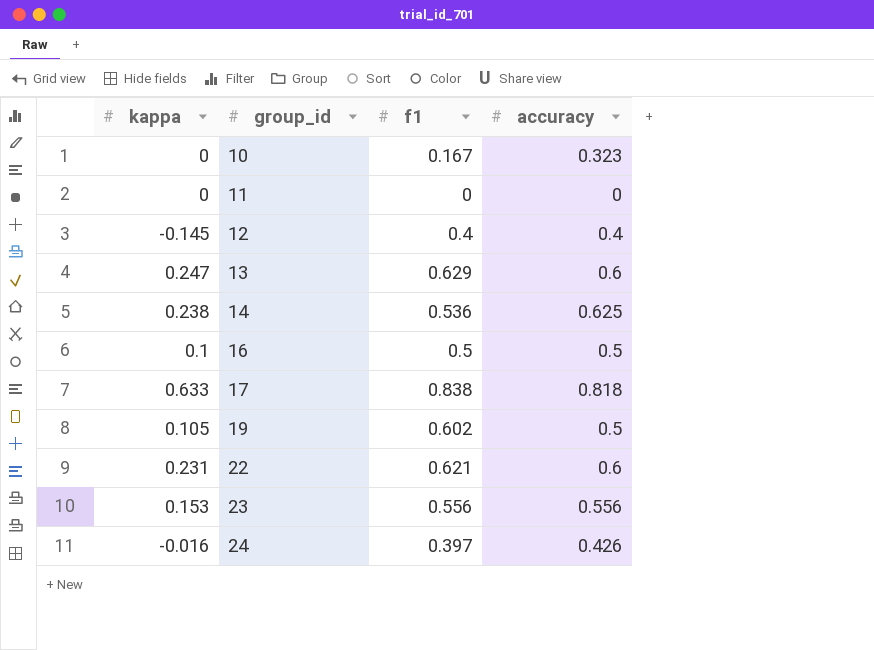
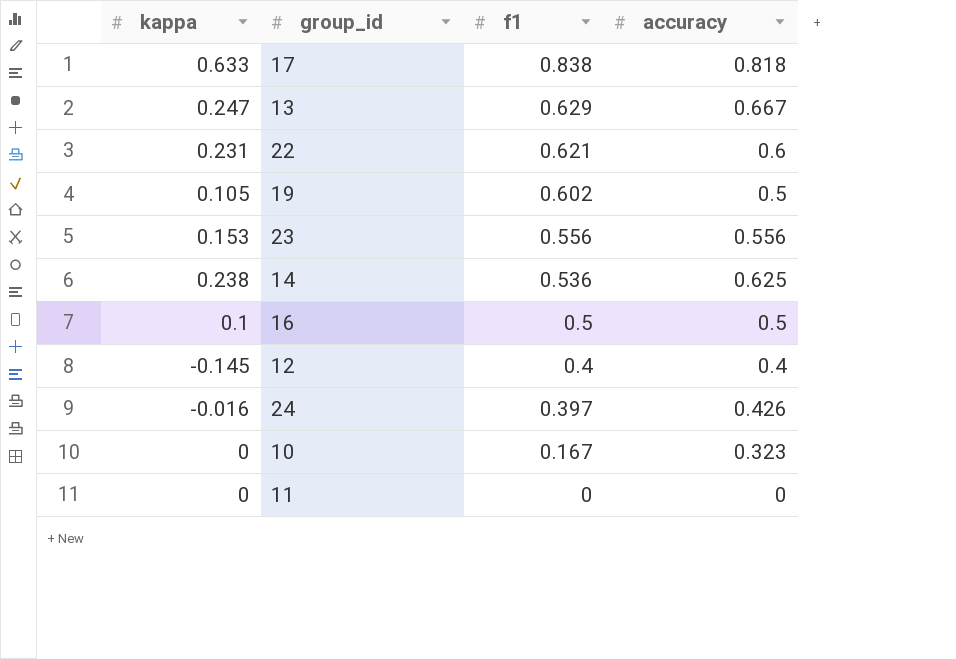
row order: group_id ascending -> f1 descending
13 | accuracy: 0.6 -> 0.667

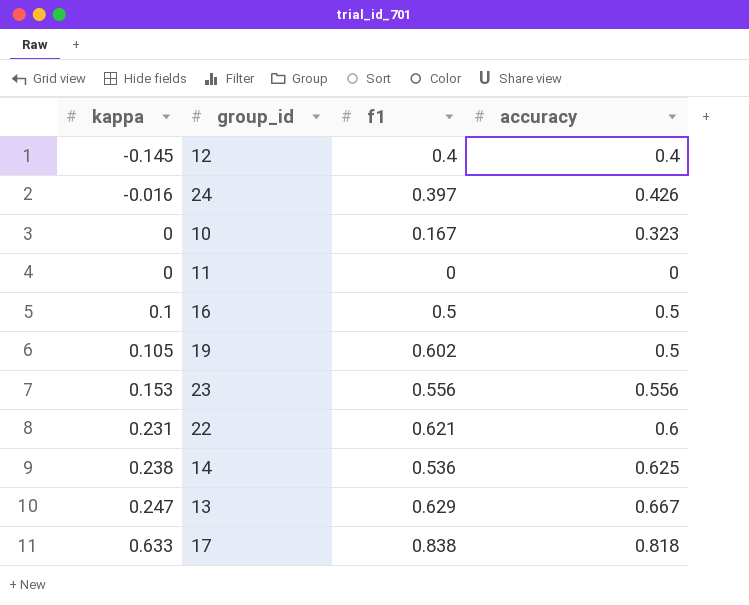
row order: f1 descending -> kappa ascending

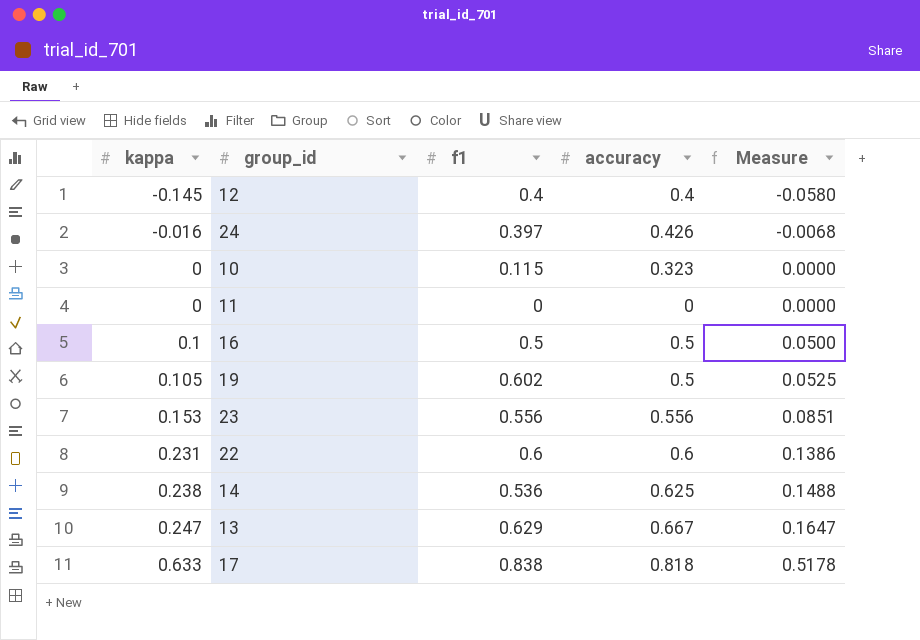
column Measure | formula: none -> [kappa] * [accuracy]
10 | f1: 0.167 -> 0.115
22 | f1: 0.621 -> 0.6

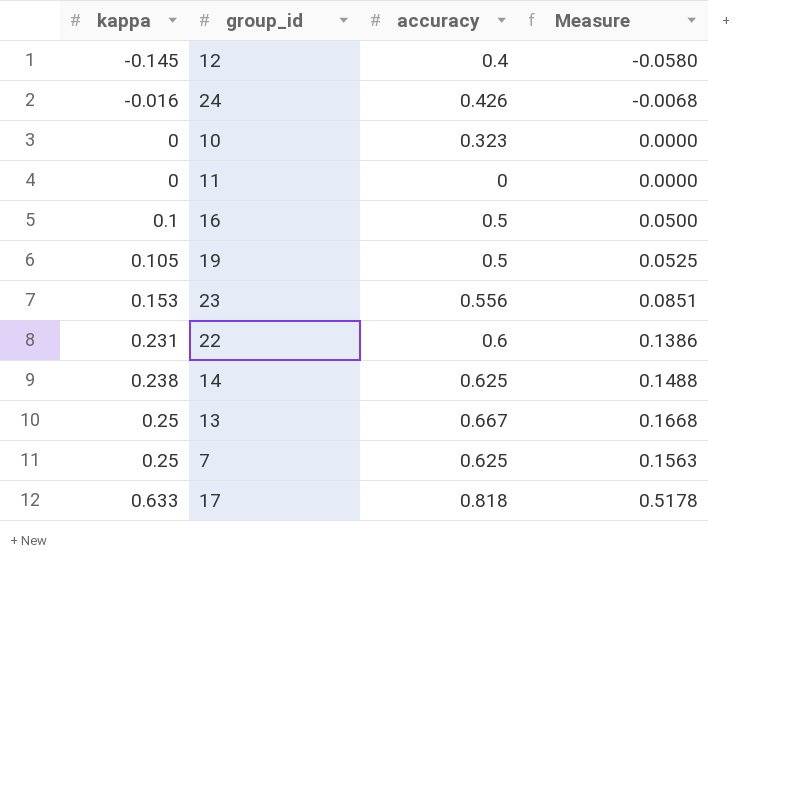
column f1 | position: 3 -> none
13 | kappa: 0.247 -> 0.25
13 | Measure: 0.1647 -> 0.1668
row 7: none -> 0.25 | 0.625 | 0.1563

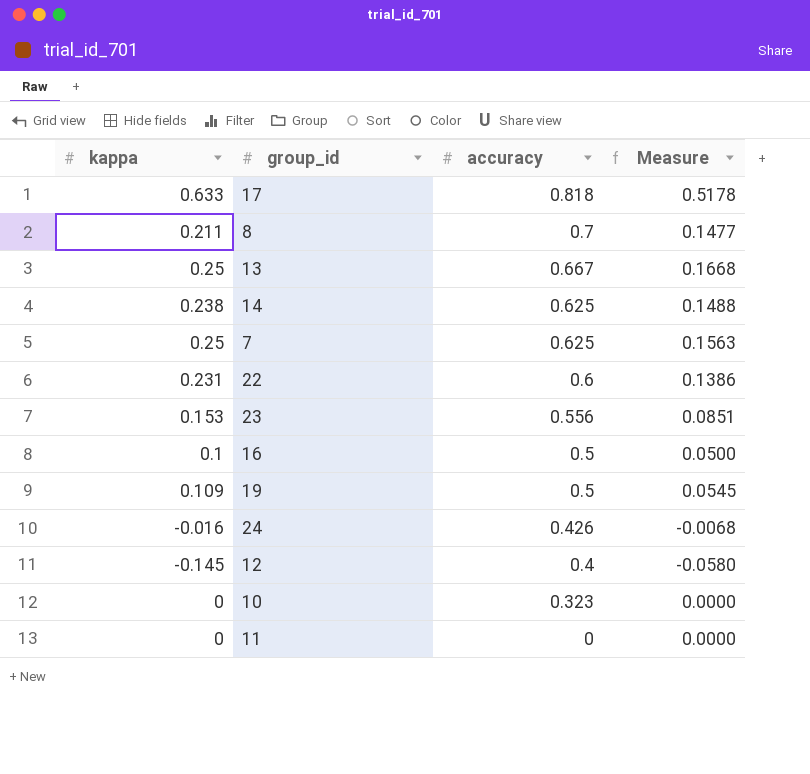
row order: kappa ascending -> accuracy descending
row 8: none -> 0.211 | 0.7 | 0.1477
19 | kappa: 0.105 -> 0.109
19 | Measure: 0.0525 -> 0.0545

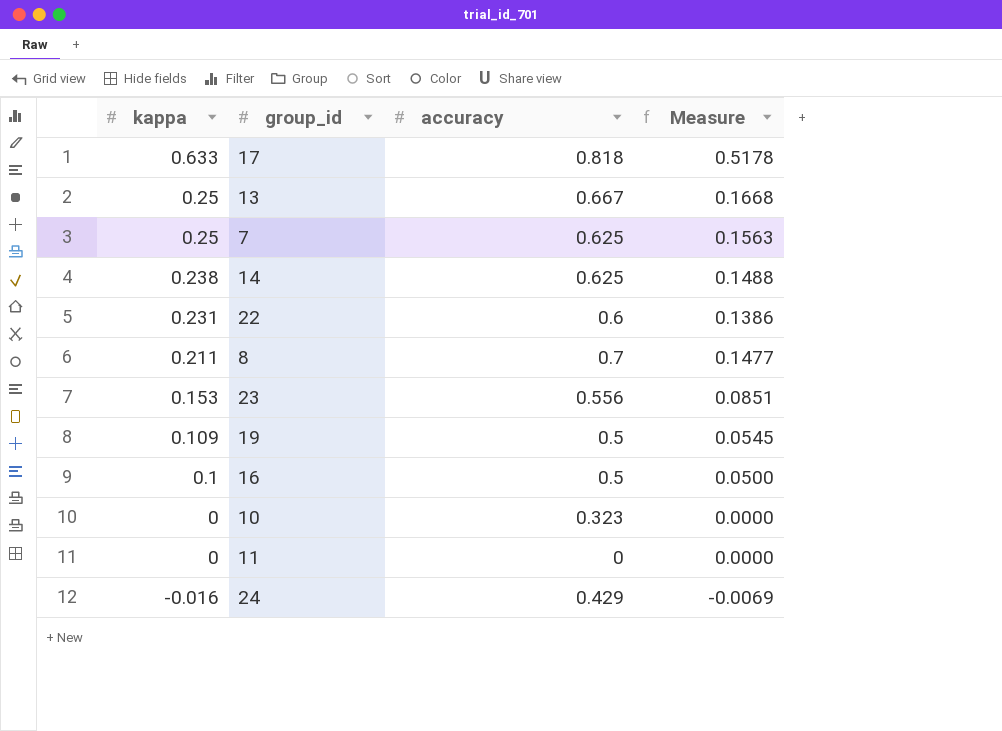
row order: accuracy descending -> kappa descending
row 12: -0.145 | 0.4 | -0.0580 -> none
24 | accuracy: 0.426 -> 0.429
24 | Measure: -0.0068 -> -0.0069

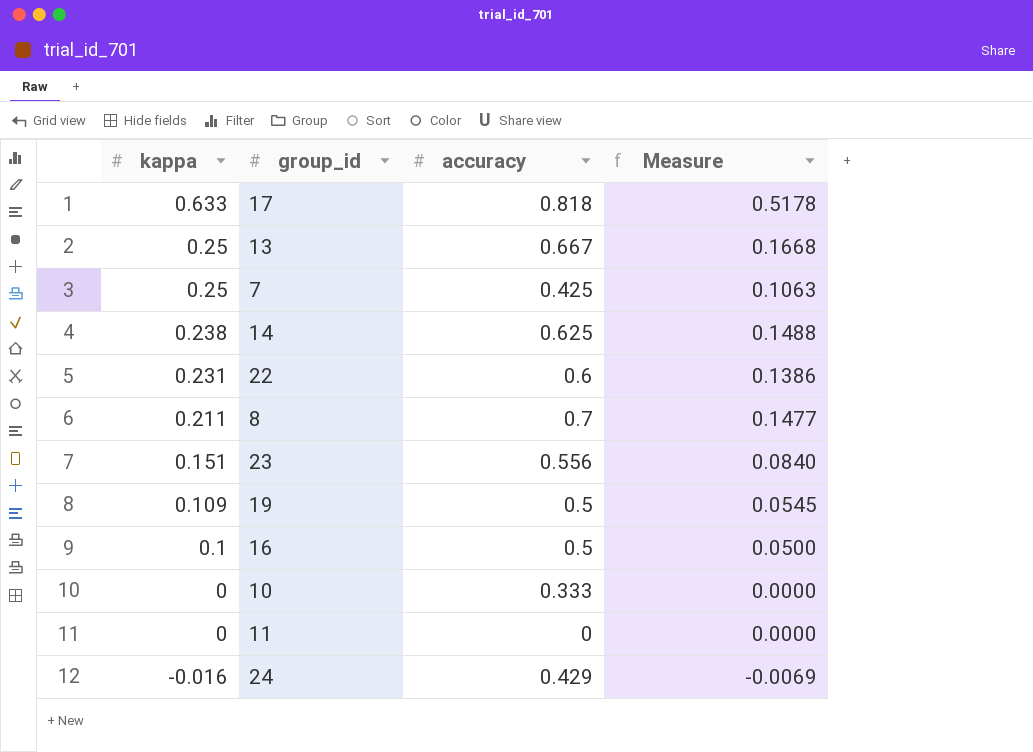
7 | accuracy: 0.625 -> 0.425
7 | Measure: 0.1563 -> 0.1063
23 | kappa: 0.153 -> 0.151
23 | Measure: 0.0851 -> 0.0840
10 | accuracy: 0.323 -> 0.333

